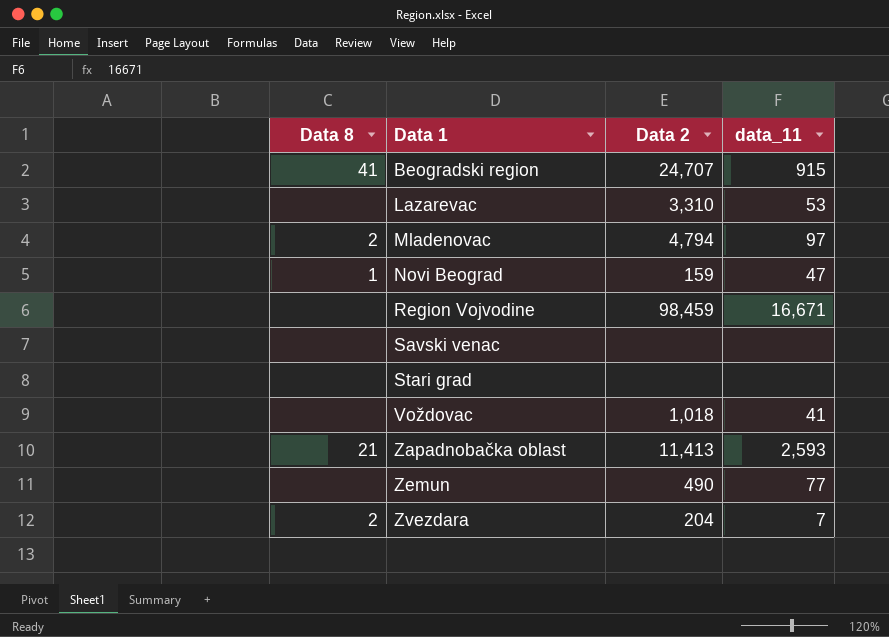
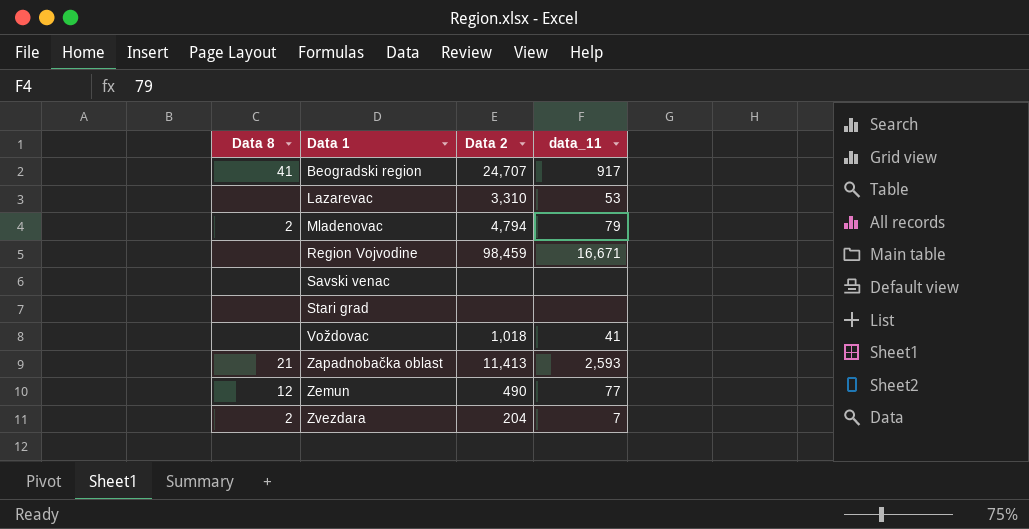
row Novi Beograd: 1 | 159 | 47 -> none
Beogradski region | data_11: 915 -> 917
Mladenovac | data_11: 97 -> 79
Zemun | Data 8: none -> 12

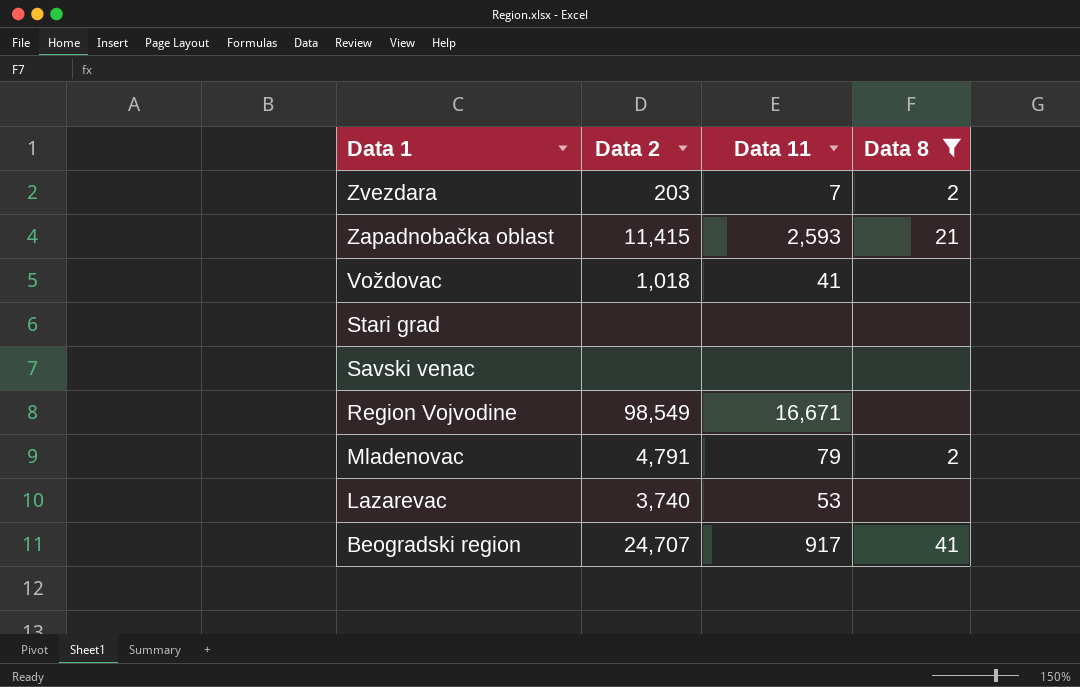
filter: none -> Data 8 != 12
row order: Data 1 ascending -> Data 1 descending
column name: data_11 -> Data 11
column Data 8 | position: 1 -> 4
Zvezdara | Data 2: 204 -> 203
Zapadnobačka oblast | Data 2: 11,413 -> 11,415
Region Vojvodine | Data 2: 98,459 -> 98,549
Mladenovac | Data 2: 4,794 -> 4,791
Lazarevac | Data 2: 3,310 -> 3,740

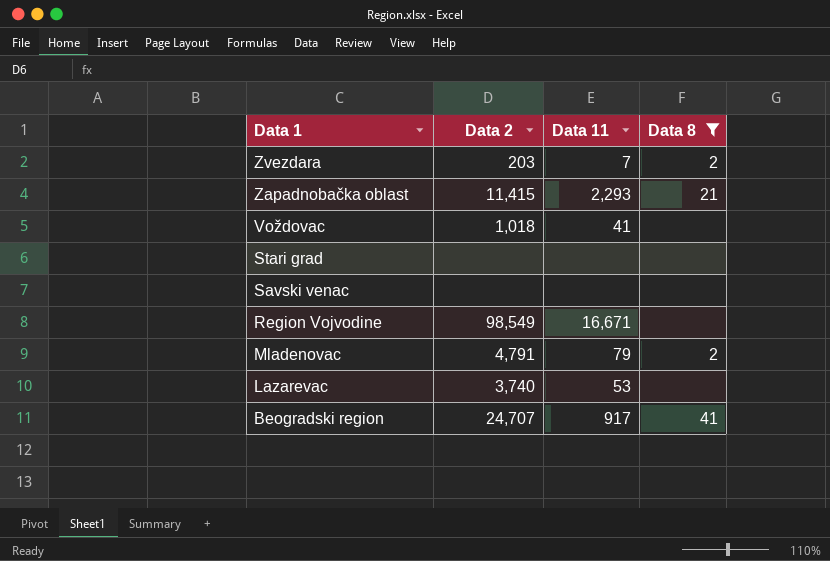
Zapadnobačka oblast | Data 11: 2,593 -> 2,293

